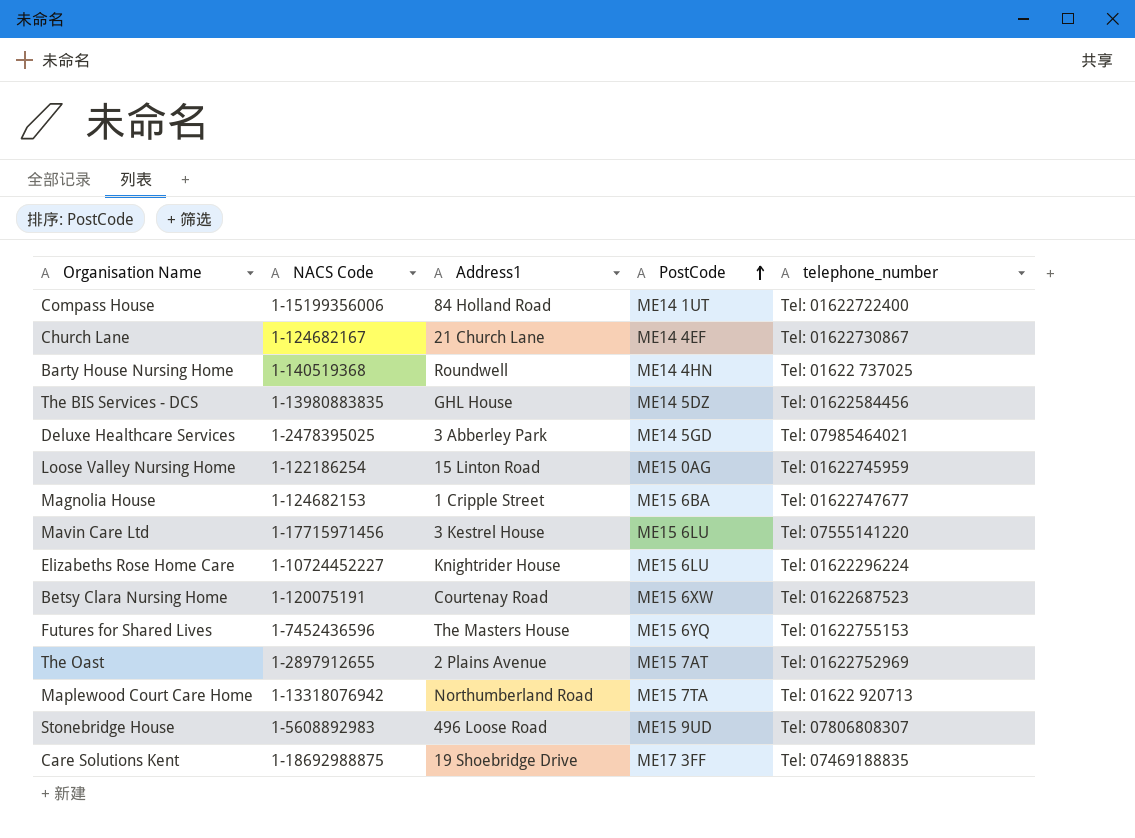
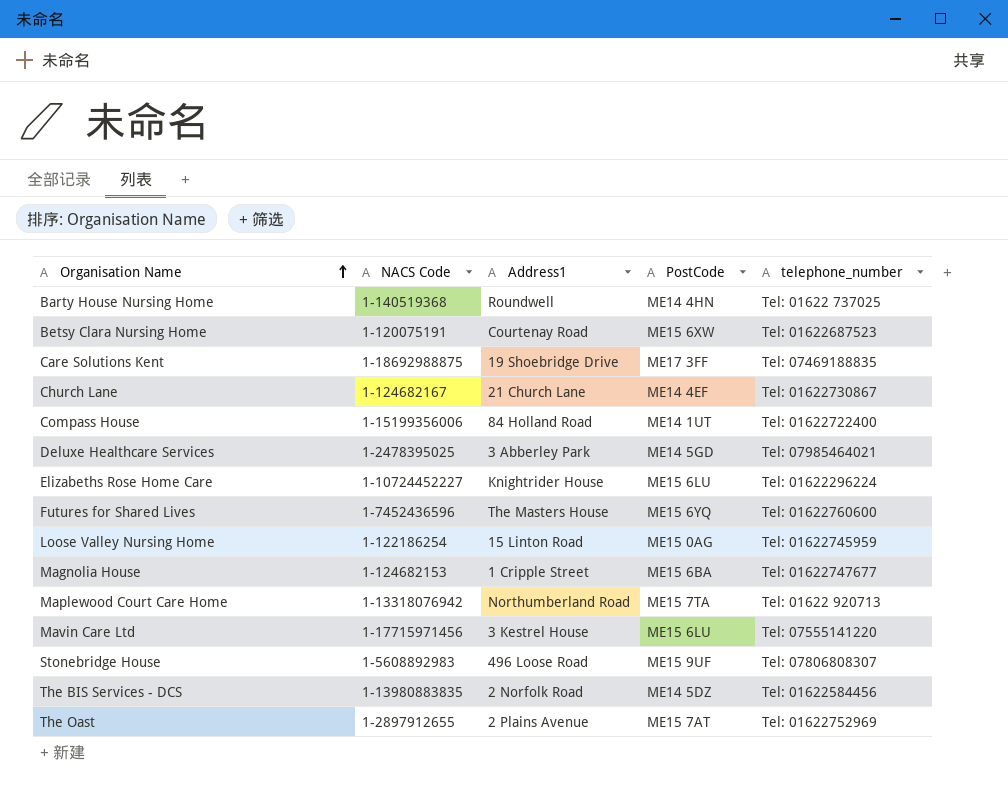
row order: PostCode ascending -> Organisation Name ascending
Futures for Shared Lives | telephone_number: Tel: 01622755153 -> Tel: 01622760600
Stonebridge House | PostCode: ME15 9UD -> ME15 9UF
The BIS Services - DCS | Address1: GHL House -> 2 Norfolk Road

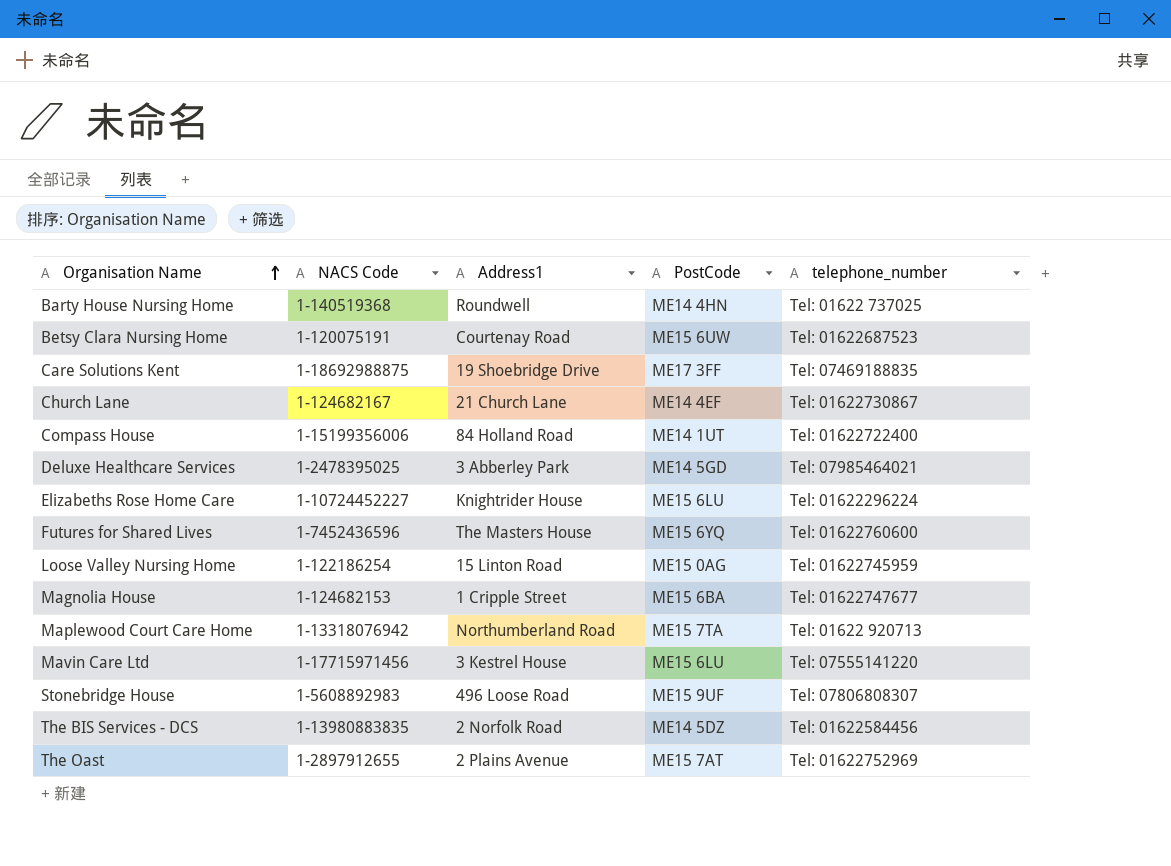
Betsy Clara Nursing Home | PostCode: ME15 6XW -> ME15 6UW

